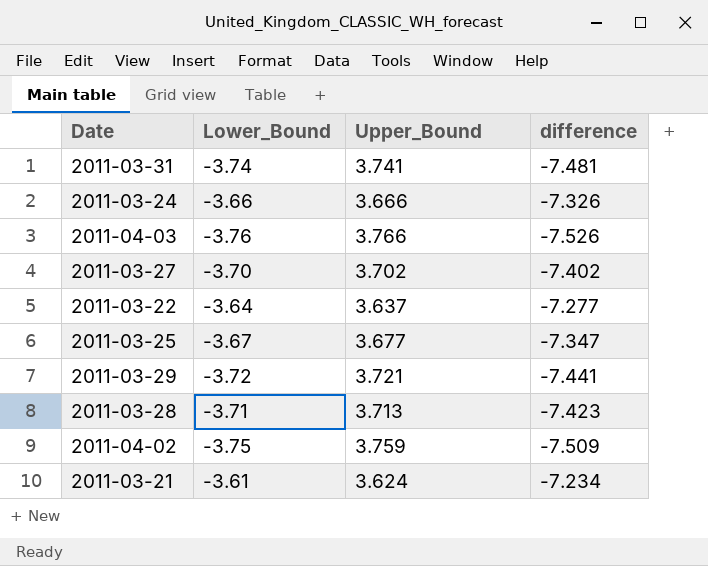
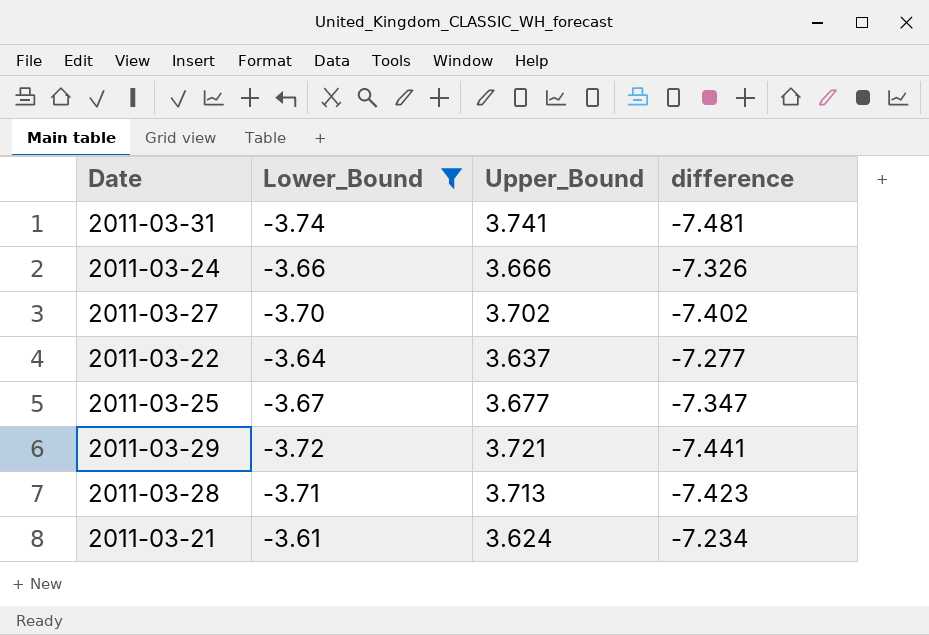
filter: none -> Lower_Bound >= -3.74

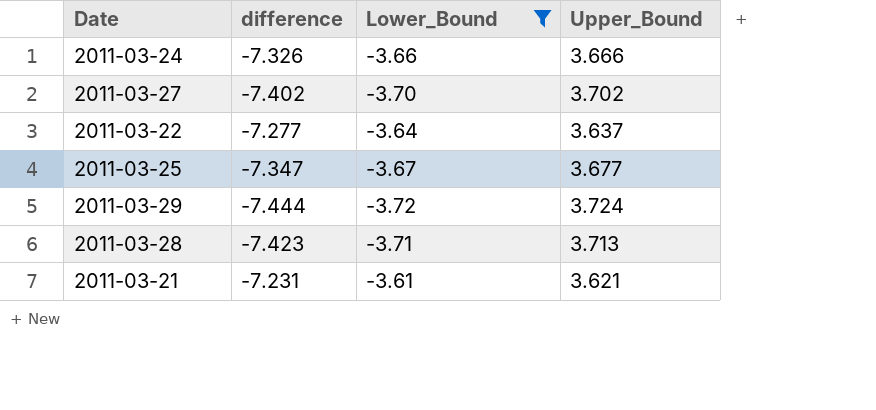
column difference | position: 4 -> 2
row 2011-03-31: -3.74 | 3.741 | -7.481 -> none
2011-03-29 | difference: -7.441 -> -7.444
2011-03-29 | Upper_Bound: 3.721 -> 3.724
2011-03-21 | difference: -7.234 -> -7.231
2011-03-21 | Upper_Bound: 3.624 -> 3.621

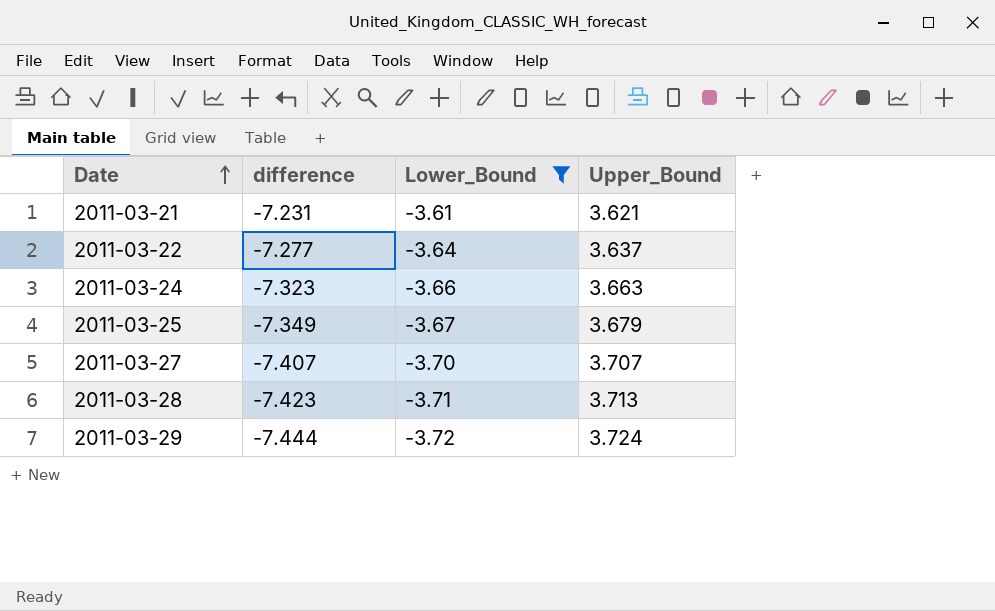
row order: none -> Date ascending
2011-03-24 | difference: -7.326 -> -7.323
2011-03-24 | Upper_Bound: 3.666 -> 3.663
2011-03-25 | difference: -7.347 -> -7.349
2011-03-25 | Upper_Bound: 3.677 -> 3.679
2011-03-27 | difference: -7.402 -> -7.407
2011-03-27 | Upper_Bound: 3.702 -> 3.707

